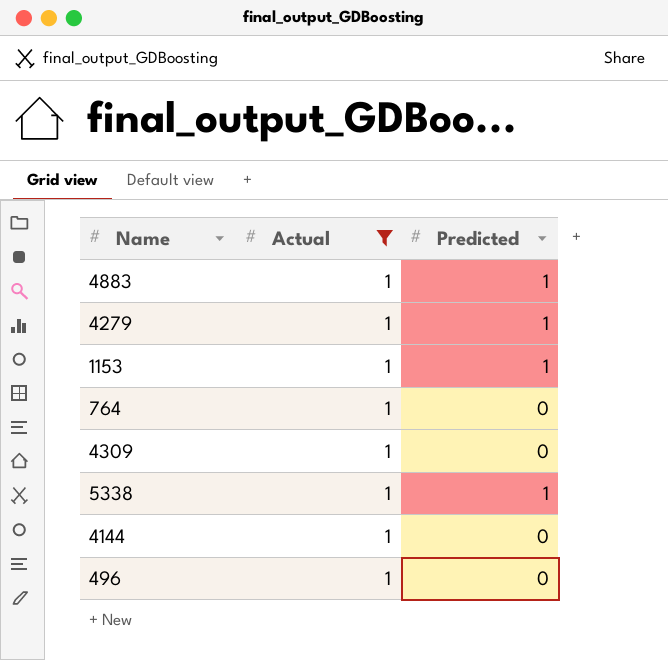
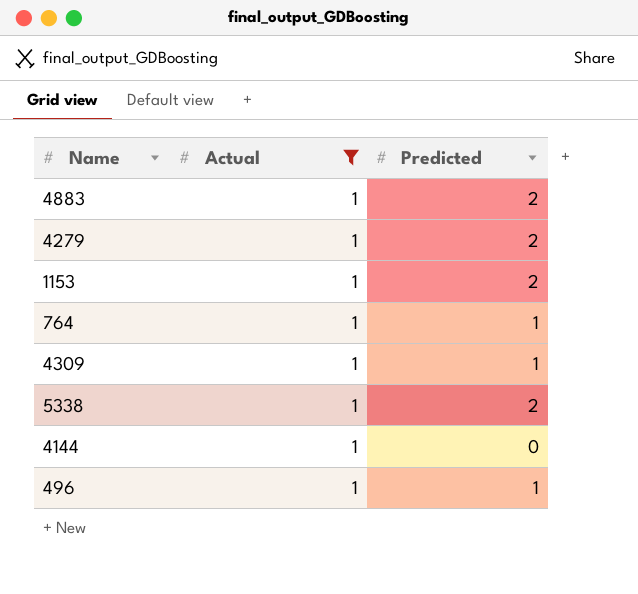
4883 | Predicted: 1 -> 2
4279 | Predicted: 1 -> 2
1153 | Predicted: 1 -> 2
764 | Predicted: 0 -> 1
4309 | Predicted: 0 -> 1
5338 | Predicted: 1 -> 2
496 | Predicted: 0 -> 1

